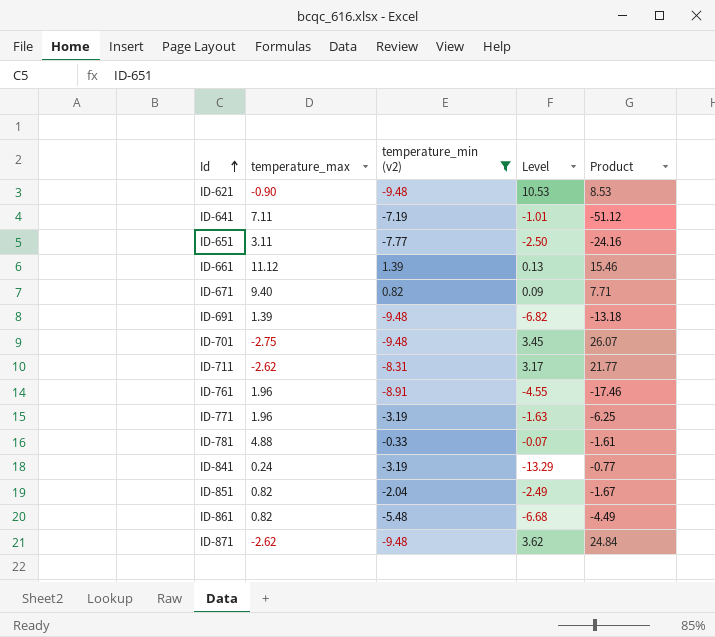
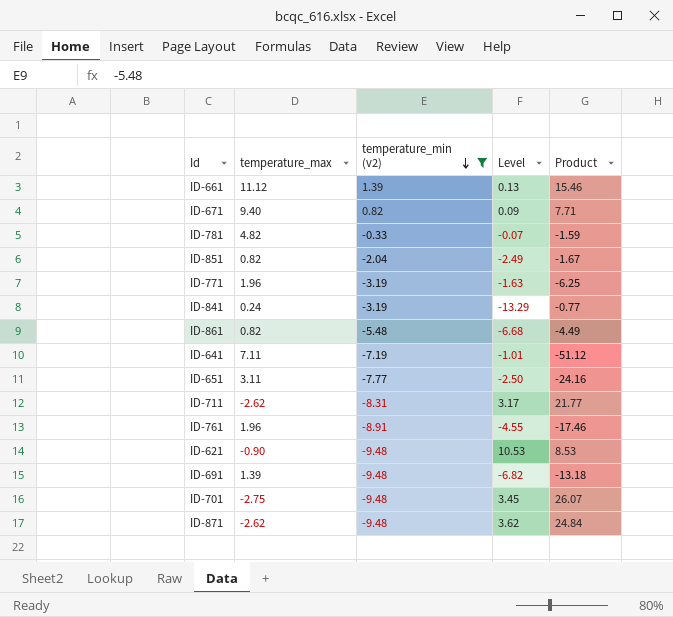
row order: Id ascending -> temperature_min (v2) descending
ID-781 | temperature_max: 4.88 -> 4.82
ID-781 | Product: -1.61 -> -1.59

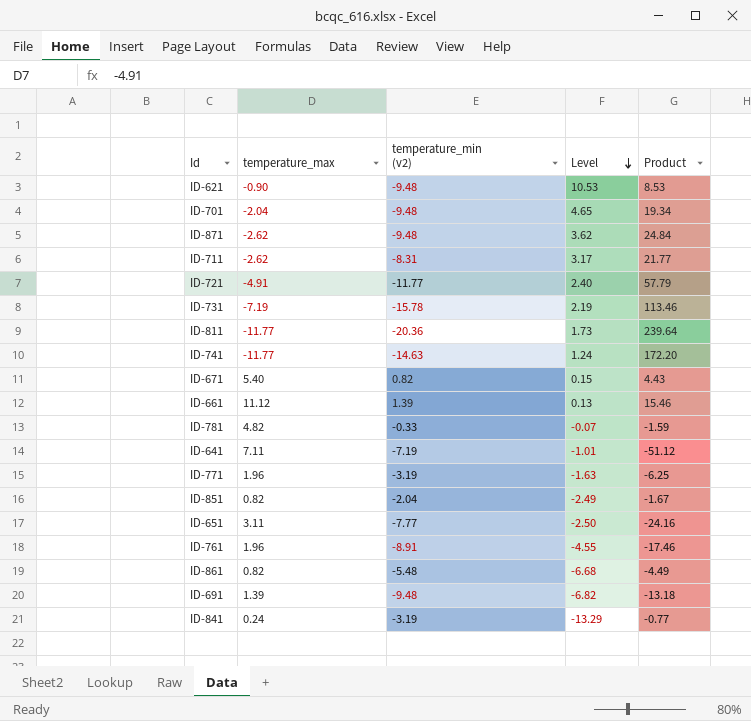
filter: temperature_min (v2) >= -9.48 -> none
row order: temperature_min (v2) descending -> Level descending
ID-701 | temperature_max: -2.75 -> -2.04
ID-701 | Level: 3.45 -> 4.65
ID-701 | Product: 26.07 -> 19.34
ID-671 | temperature_max: 9.40 -> 5.40
ID-671 | Level: 0.09 -> 0.15
ID-671 | Product: 7.71 -> 4.43

